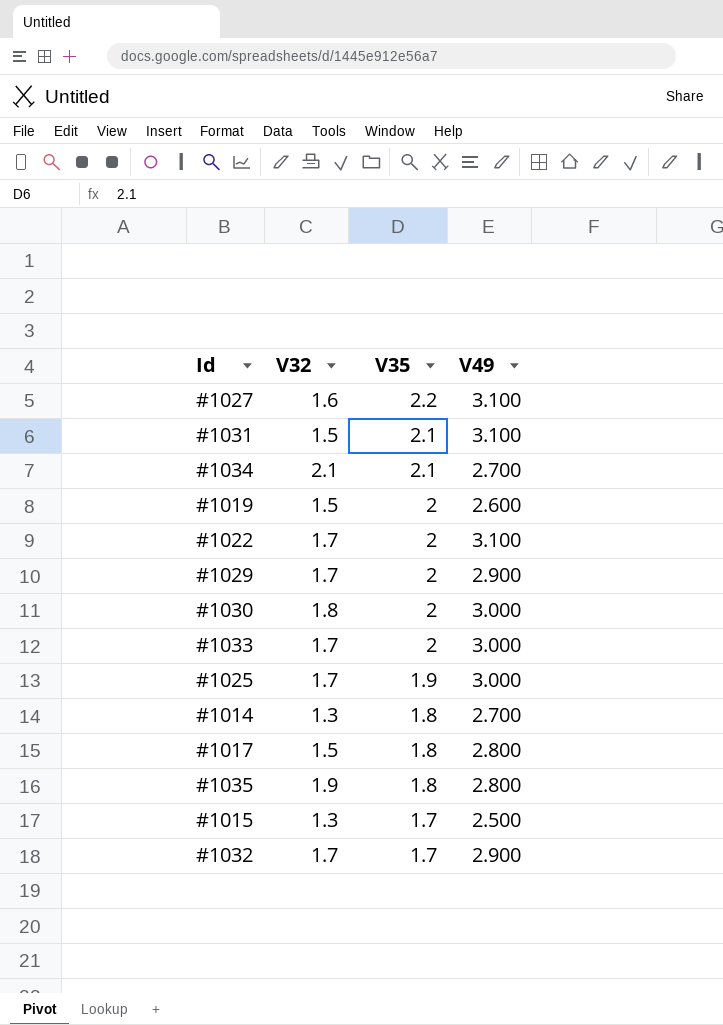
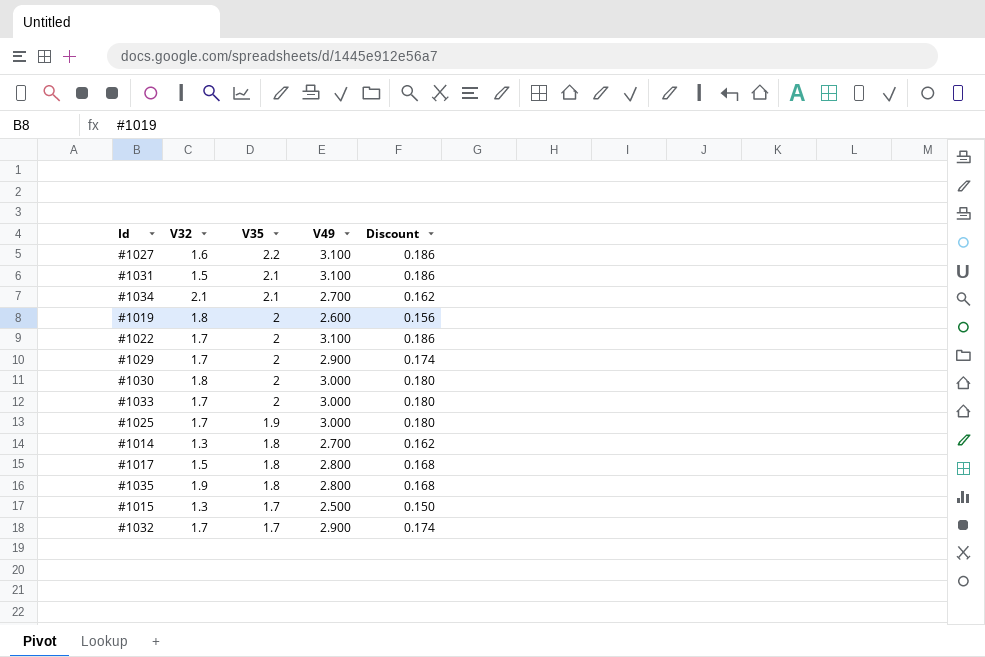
column Discount | formula: none -> [V49] * 0.06
#1019 | V32: 1.5 -> 1.8

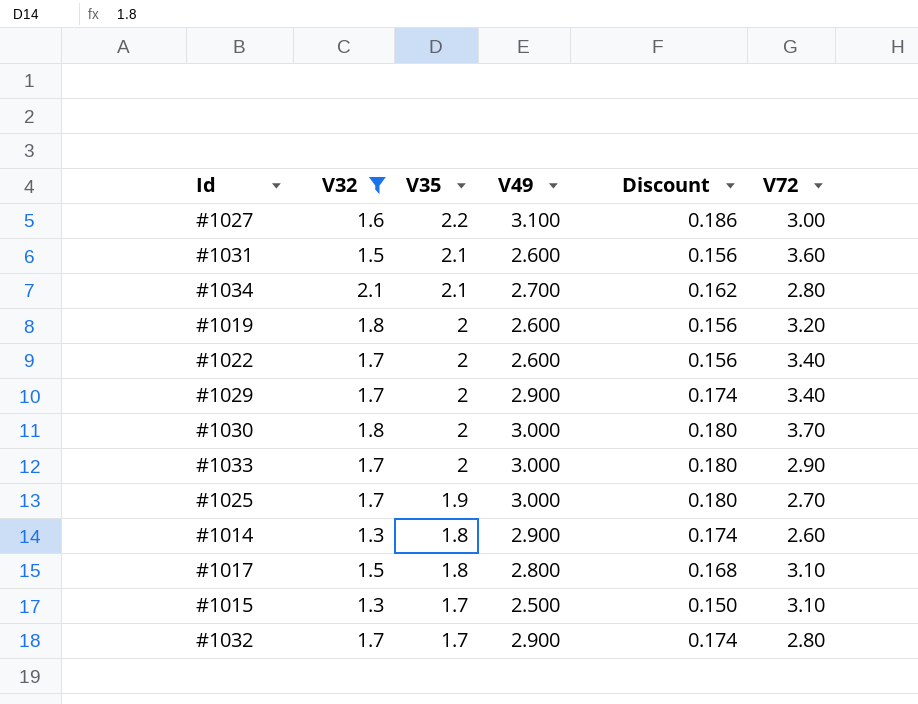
filter: none -> V32 != 1.9
column V72 | position: none -> 6
#1031 | V49: 3.100 -> 2.600
#1031 | Discount: 0.186 -> 0.156
#1022 | V49: 3.100 -> 2.600
#1022 | Discount: 0.186 -> 0.156
#1014 | V49: 2.700 -> 2.900
#1014 | Discount: 0.162 -> 0.174

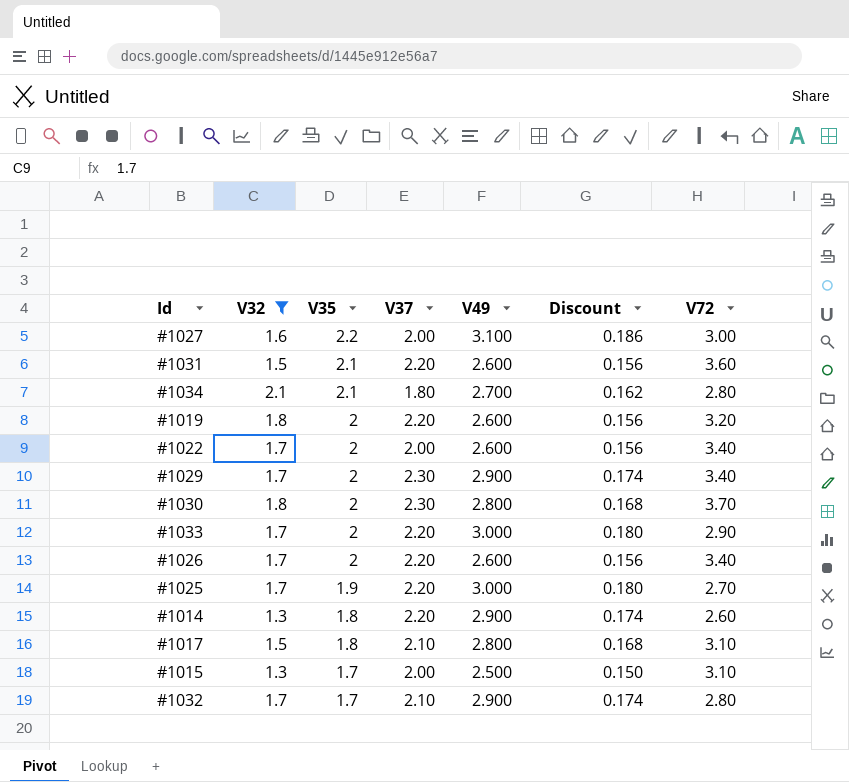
column V37 | position: none -> 4
#1030 | V49: 3.000 -> 2.800
#1030 | Discount: 0.180 -> 0.168
row #1026: none -> 1.7 | 2 | 2.20 | 2.600 | 0.156 | 3.40

